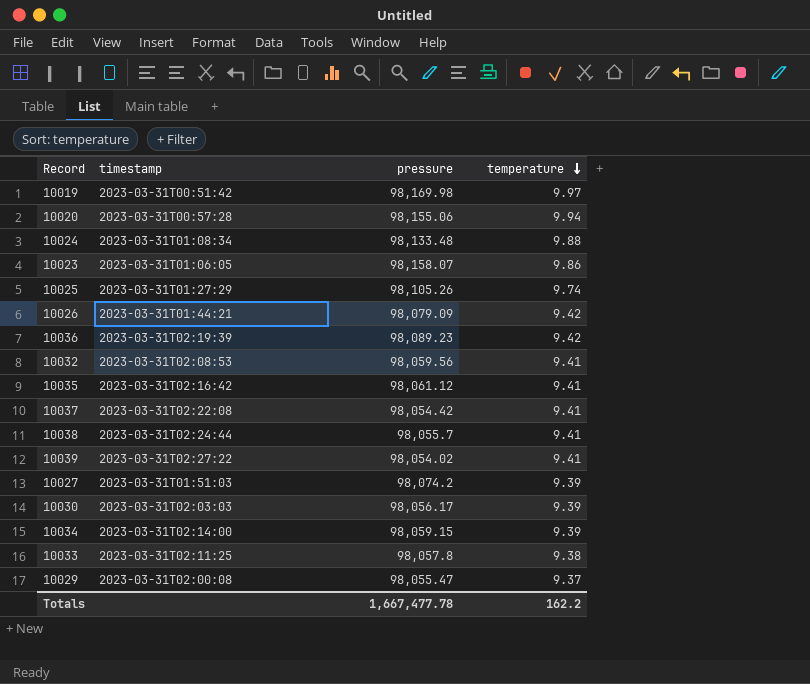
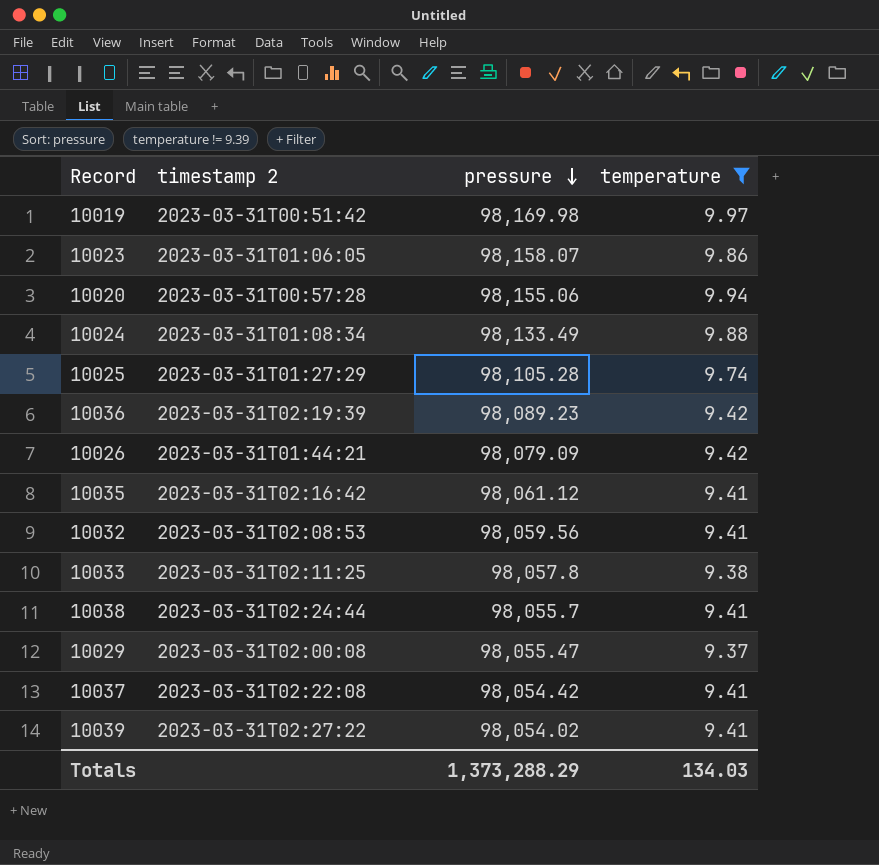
filter: none -> temperature != 9.39
row order: temperature descending -> pressure descending
column name: timestamp -> timestamp 2
10024 | pressure: 98,133.48 -> 98,133.49
10025 | pressure: 98,105.26 -> 98,105.28
Totals | pressure: 1,667,477.78 -> 1,373,288.29
Totals | temperature: 162.2 -> 134.03

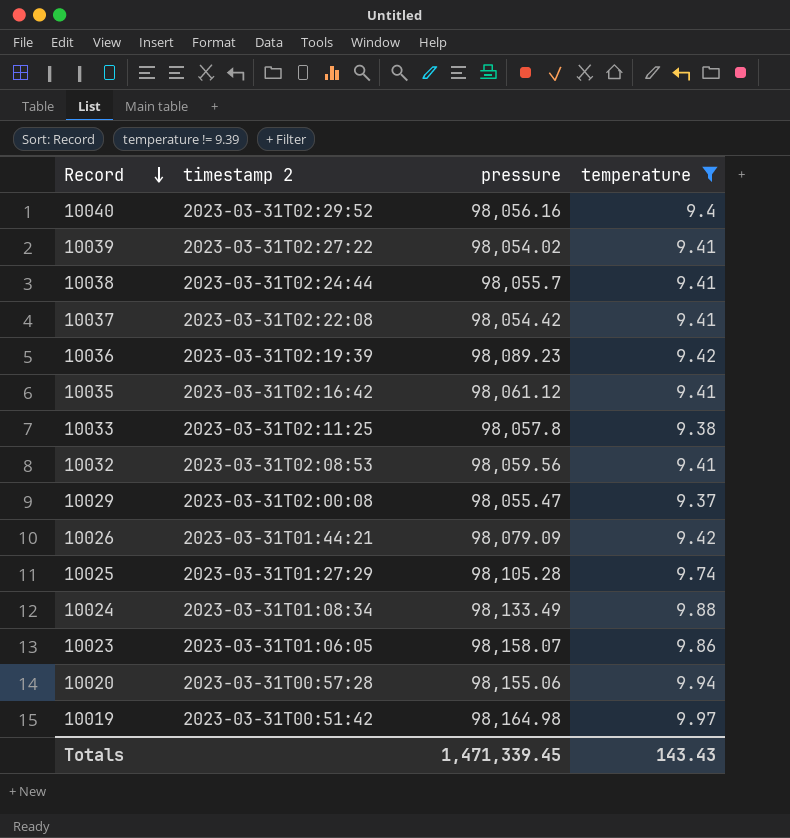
row order: pressure descending -> Record descending
row 10040: none -> 2023-03-31T02:29:52 | 98,056.16 | 9.4
10019 | pressure: 98,169.98 -> 98,164.98
Totals | pressure: 1,373,288.29 -> 1,471,339.45
Totals | temperature: 134.03 -> 143.43

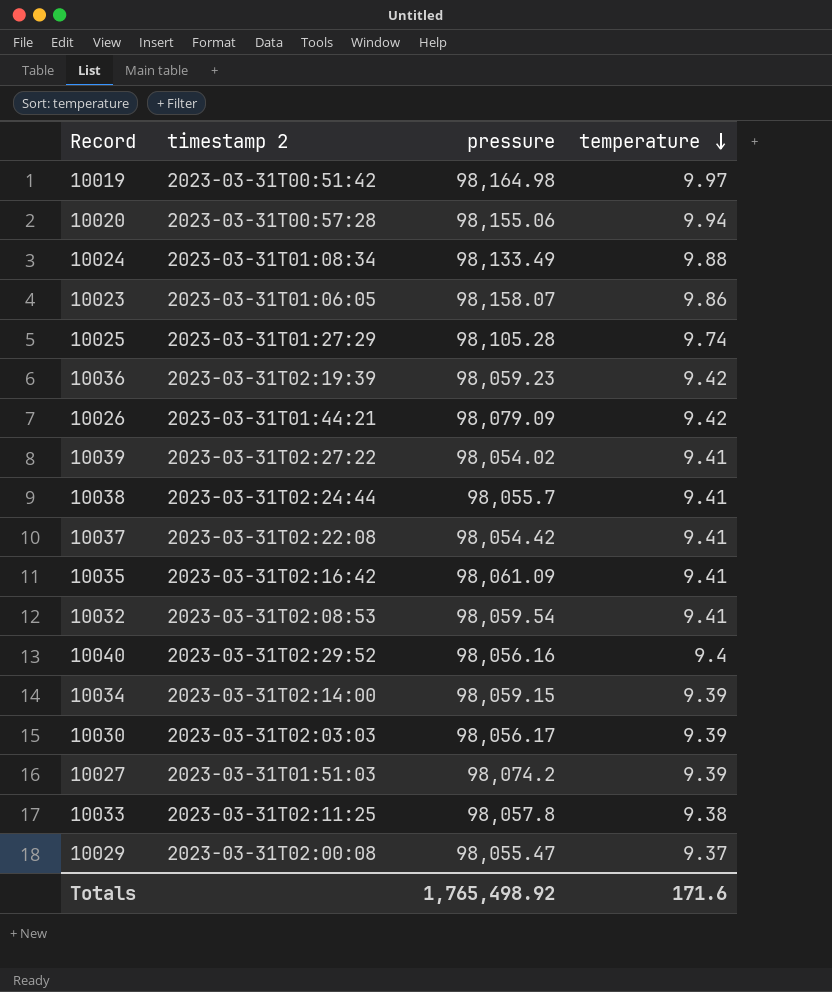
filter: temperature != 9.39 -> none
row order: Record descending -> temperature descending
10036 | pressure: 98,089.23 -> 98,059.23
10035 | pressure: 98,061.12 -> 98,061.09
10032 | pressure: 98,059.56 -> 98,059.54
Totals | pressure: 1,471,339.45 -> 1,765,498.92
Totals | temperature: 143.43 -> 171.6

